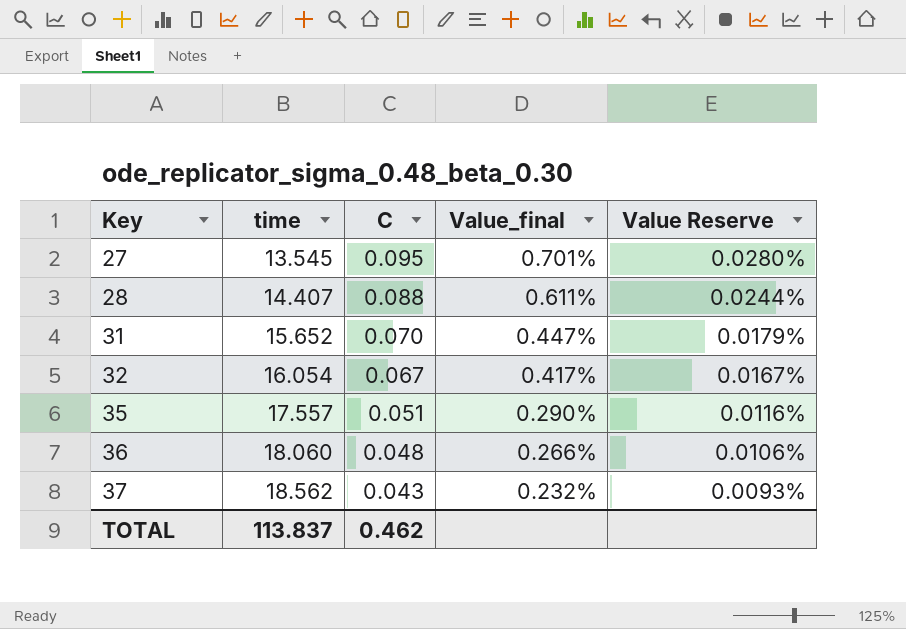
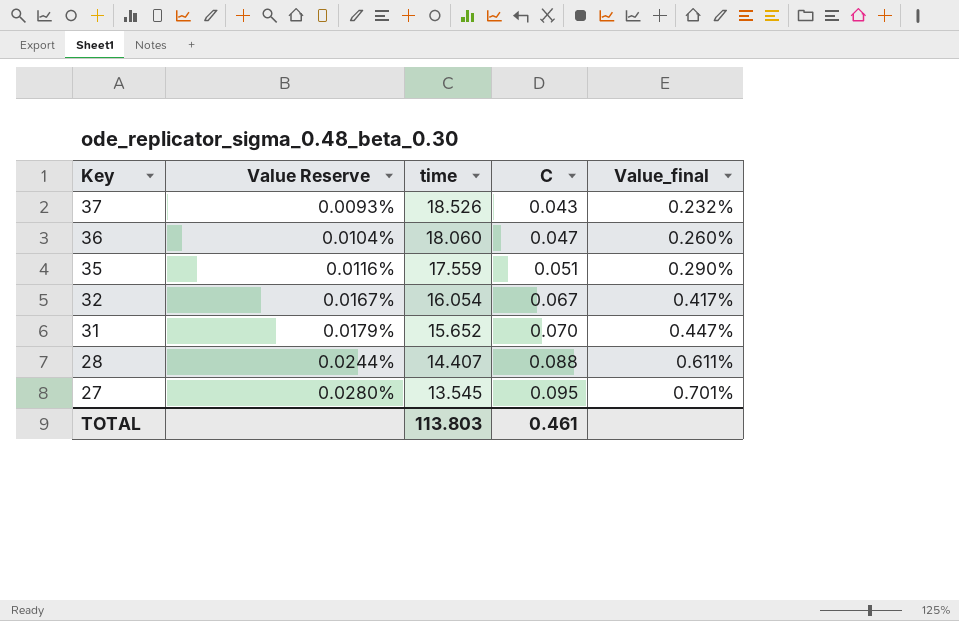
row order: Key ascending -> Key descending
column Value Reserve | position: 5 -> 2
37 | time: 18.562 -> 18.526
36 | Value Reserve: 0.0106% -> 0.0104%
36 | C: 0.048 -> 0.047
36 | Value_final: 0.266% -> 0.260%
35 | time: 17.557 -> 17.559
TOTAL | time: 113.837 -> 113.803
TOTAL | C: 0.462 -> 0.461

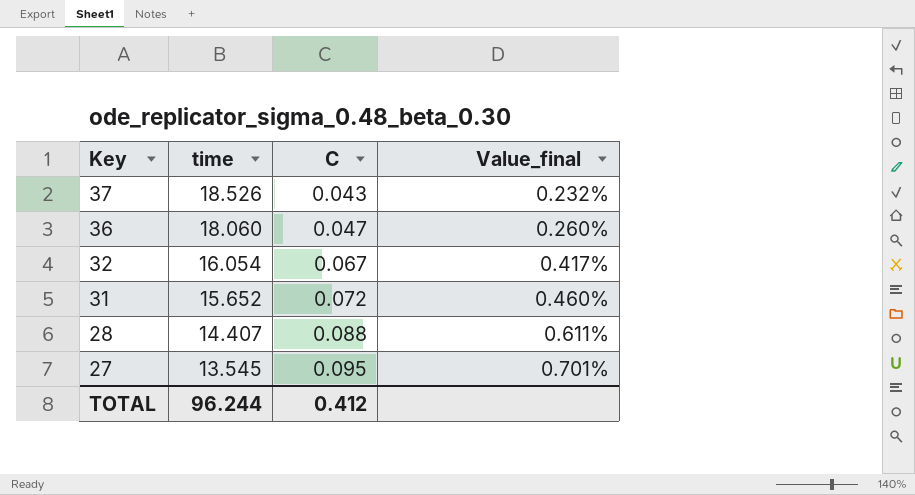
column Value Reserve | formula: [Value_final] * 0.04 -> none
row 35: 0.0116% | 17.559 | 0.051 | 0.290% -> none
31 | C: 0.070 -> 0.072
31 | Value_final: 0.447% -> 0.460%
TOTAL | time: 113.803 -> 96.244
TOTAL | C: 0.461 -> 0.412

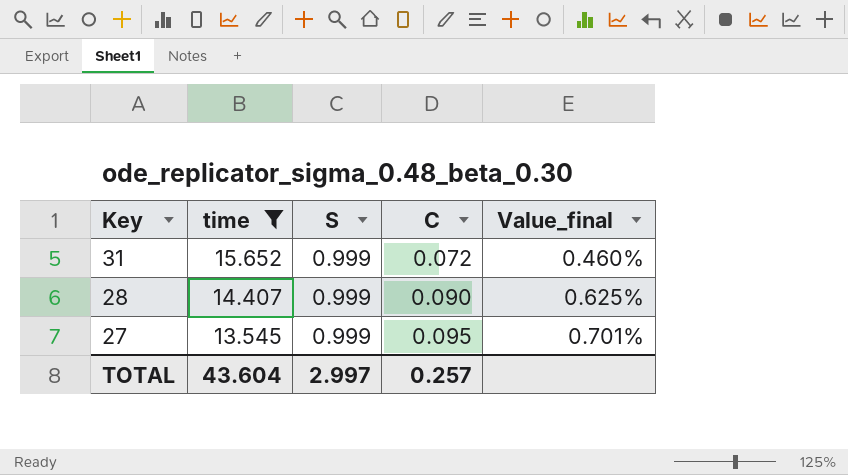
filter: none -> time <= 15.652
column S | position: none -> 3
28 | C: 0.088 -> 0.090
28 | Value_final: 0.611% -> 0.625%
TOTAL | time: 96.244 -> 43.604
TOTAL | C: 0.412 -> 0.257

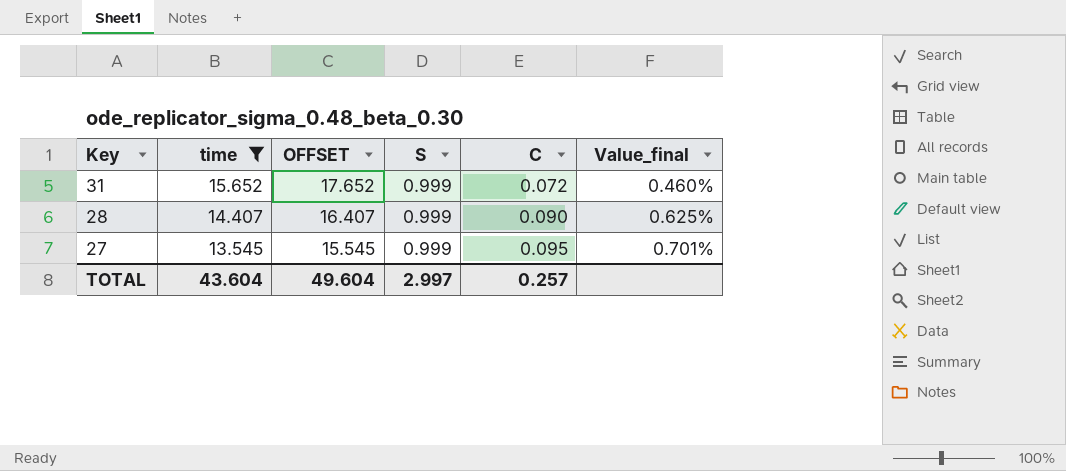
column OFFSET | formula: none -> [time] + 2

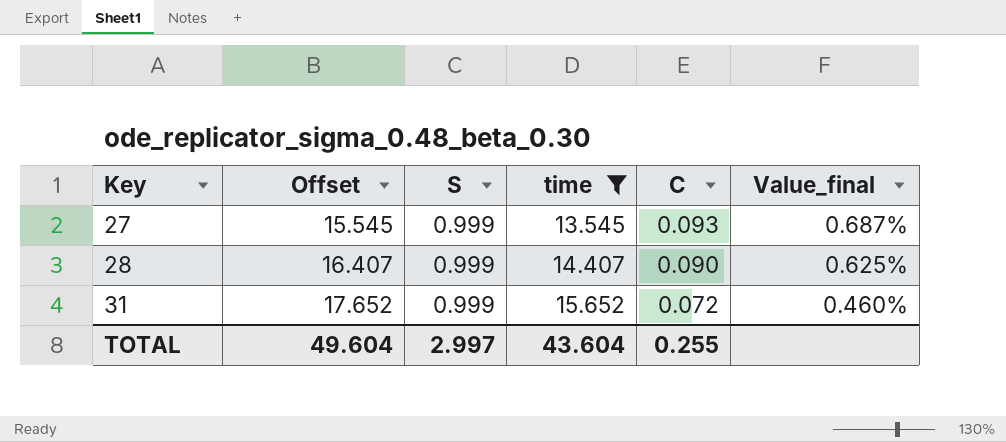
row order: Key descending -> Key ascending
column name: OFFSET -> Offset
column time | position: 2 -> 4
27 | C: 0.095 -> 0.093
27 | Value_final: 0.701% -> 0.687%
TOTAL | C: 0.257 -> 0.255

